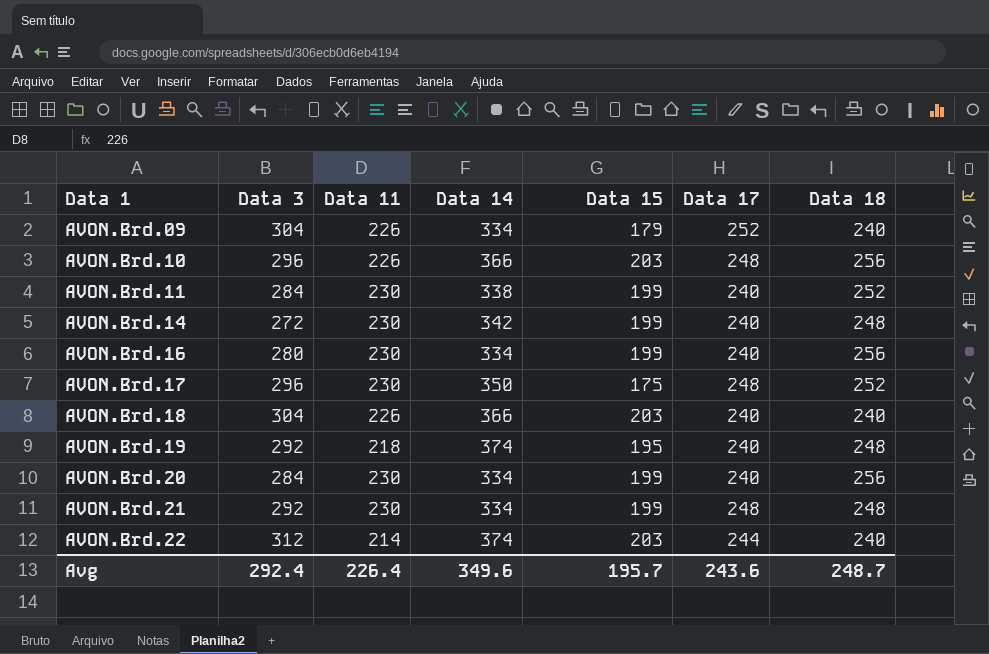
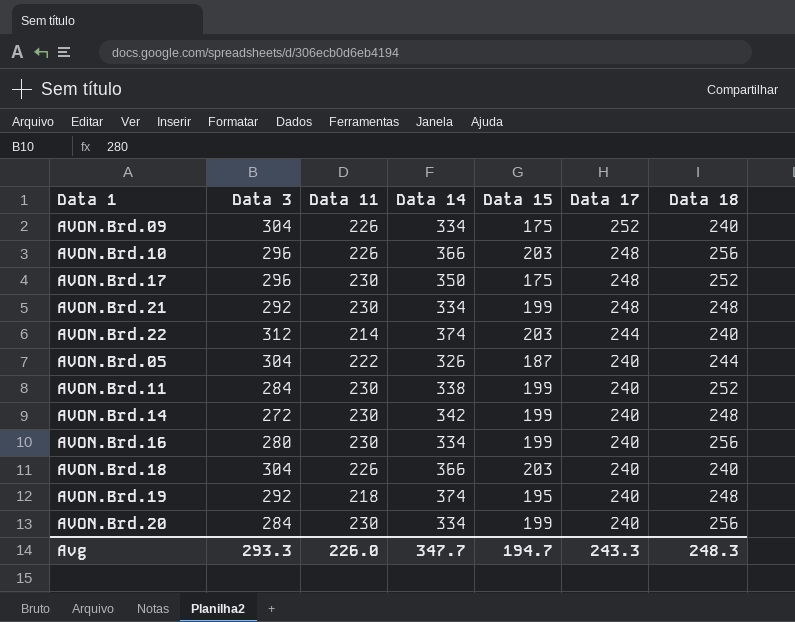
row order: Data 1 ascending -> Data 17 descending
AVON.Brd.09 | Data 15: 179 -> 175
row AVON.Brd.05: none -> 304 | 222 | 326 | 187 | 240 | 244
Avg | Data 3: 292.4 -> 293.3
Avg | Data 11: 226.4 -> 226.0
Avg | Data 14: 349.6 -> 347.7
Avg | Data 15: 195.7 -> 194.7
Avg | Data 17: 243.6 -> 243.3
Avg | Data 18: 248.7 -> 248.3

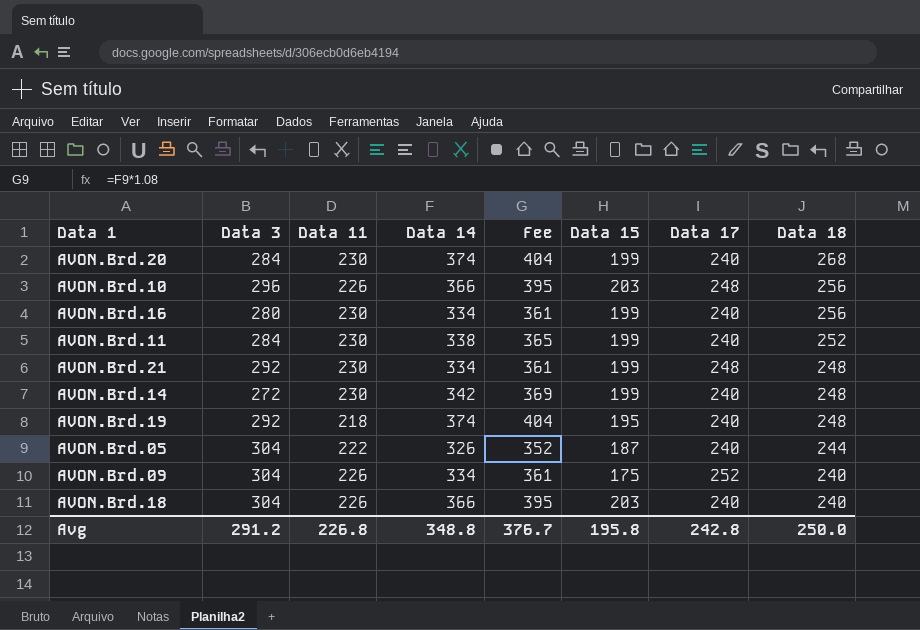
row order: Data 17 descending -> Data 18 descending
column Fee | formula: none -> [Data 14] * 1.08
row AVON.Brd.17: 296 | 230 | 350 | 175 | 248 | 252 -> none
row AVON.Brd.22: 312 | 214 | 374 | 203 | 244 | 240 -> none
AVON.Brd.20 | Data 14: 334 -> 374
AVON.Brd.20 | Data 18: 256 -> 268
Avg | Data 3: 293.3 -> 291.2
Avg | Data 11: 226.0 -> 226.8
Avg | Data 14: 347.7 -> 348.8
Avg | Data 15: 194.7 -> 195.8
Avg | Data 17: 243.3 -> 242.8
Avg | Data 18: 248.3 -> 250.0

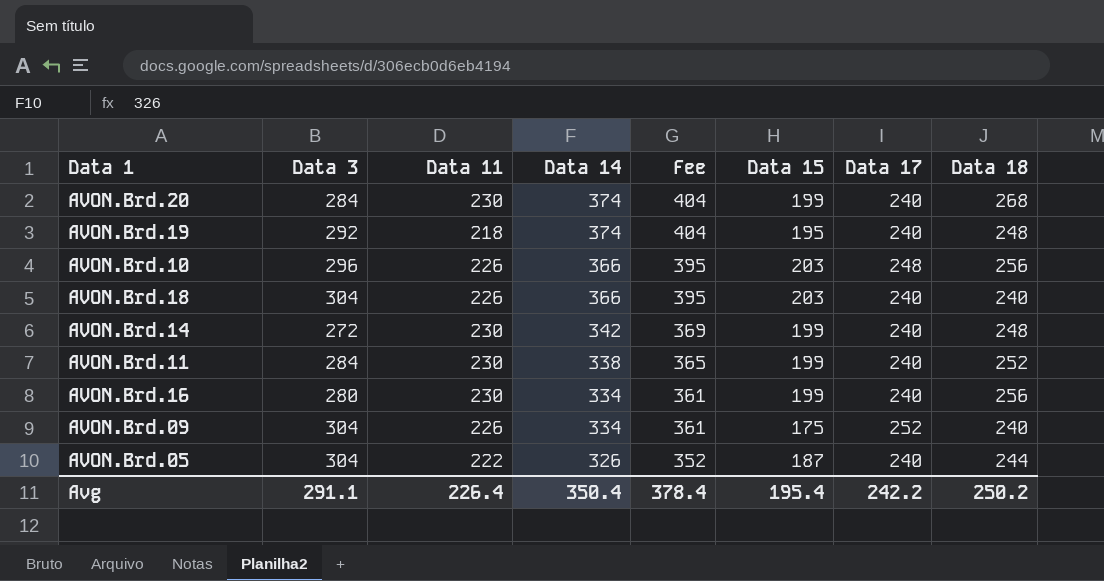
row order: Data 18 descending -> Data 14 descending
row AVON.Brd.21: 292 | 230 | 334 | 361 | 199 | 248 | 248 -> none
Avg | Data 3: 291.2 -> 291.1
Avg | Data 11: 226.8 -> 226.4
Avg | Data 14: 348.8 -> 350.4
Avg | Fee: 376.7 -> 378.4
Avg | Data 15: 195.8 -> 195.4
Avg | Data 17: 242.8 -> 242.2
Avg | Data 18: 250.0 -> 250.2

